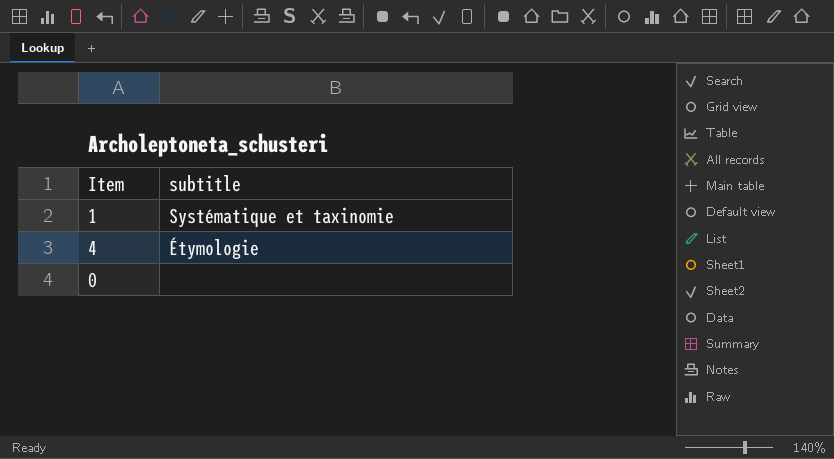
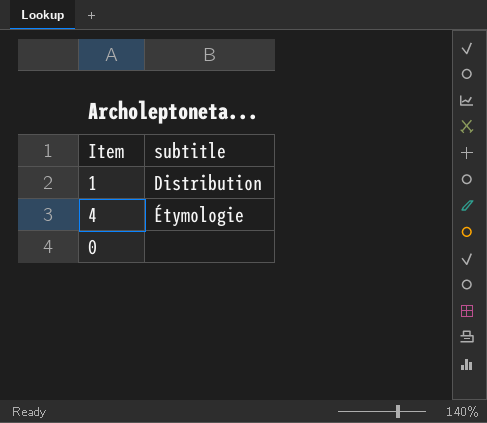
1 | subtitle: Systématique et taxinomie -> Distribution

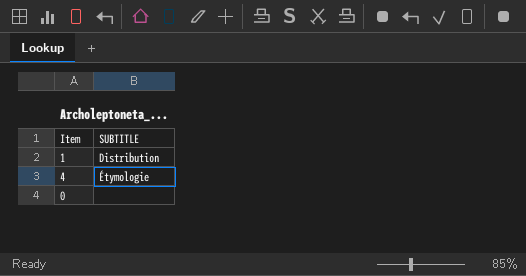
column name: subtitle -> SUBTITLE

